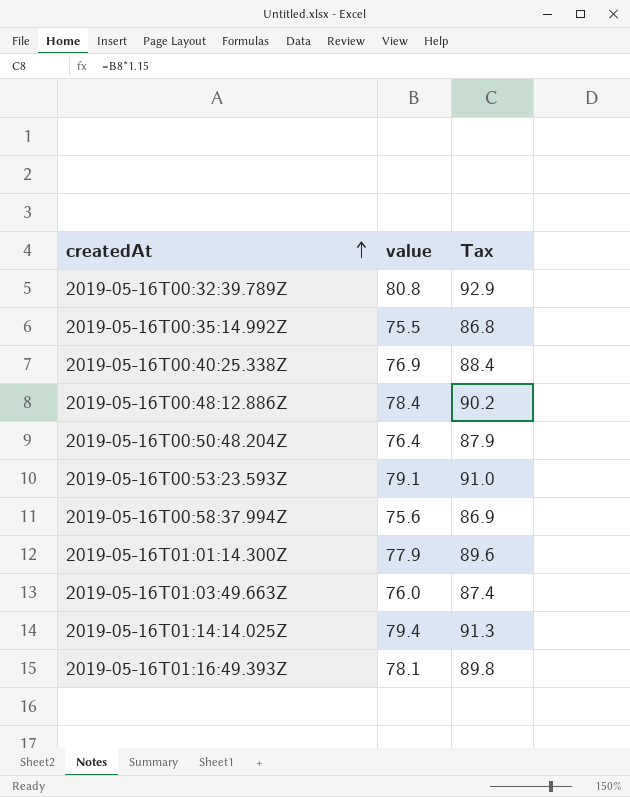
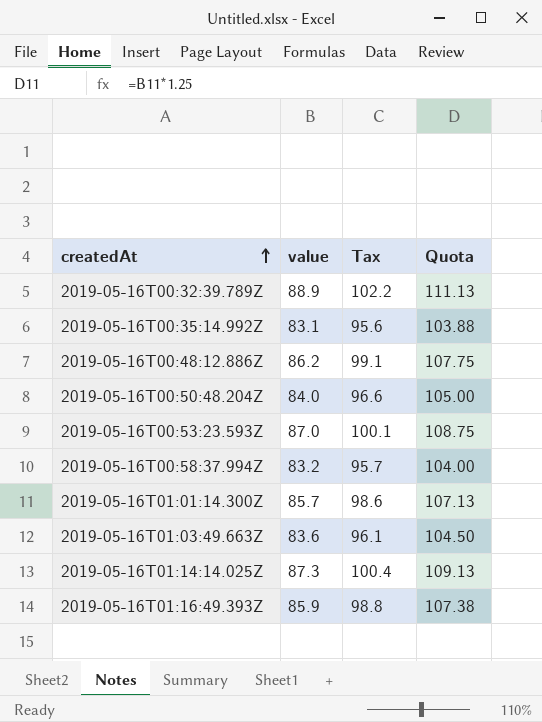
column Quota | formula: none -> [value] * 1.25
row 2019-05-16T00:40:25.338Z: 76.9 | 88.4 -> none
2019-05-16T00:32:39.789Z | value: 80.8 -> 88.9
2019-05-16T00:32:39.789Z | Tax: 92.9 -> 102.2
2019-05-16T00:35:14.992Z | value: 75.5 -> 83.1
2019-05-16T00:35:14.992Z | Tax: 86.8 -> 95.6
2019-05-16T00:48:12.886Z | value: 78.4 -> 86.2
2019-05-16T00:48:12.886Z | Tax: 90.2 -> 99.1
2019-05-16T00:50:48.204Z | value: 76.4 -> 84.0
2019-05-16T00:50:48.204Z | Tax: 87.9 -> 96.6
2019-05-16T00:53:23.593Z | value: 79.1 -> 87.0
2019-05-16T00:53:23.593Z | Tax: 91.0 -> 100.1
2019-05-16T00:58:37.994Z | value: 75.6 -> 83.2
2019-05-16T00:58:37.994Z | Tax: 86.9 -> 95.7
2019-05-16T01:01:14.300Z | value: 77.9 -> 85.7
2019-05-16T01:01:14.300Z | Tax: 89.6 -> 98.6
2019-05-16T01:03:49.663Z | value: 76.0 -> 83.6
2019-05-16T01:03:49.663Z | Tax: 87.4 -> 96.1
2019-05-16T01:14:14.025Z | value: 79.4 -> 87.3
2019-05-16T01:14:14.025Z | Tax: 91.3 -> 100.4
2019-05-16T01:16:49.393Z | value: 78.1 -> 85.9
2019-05-16T01:16:49.393Z | Tax: 89.8 -> 98.8

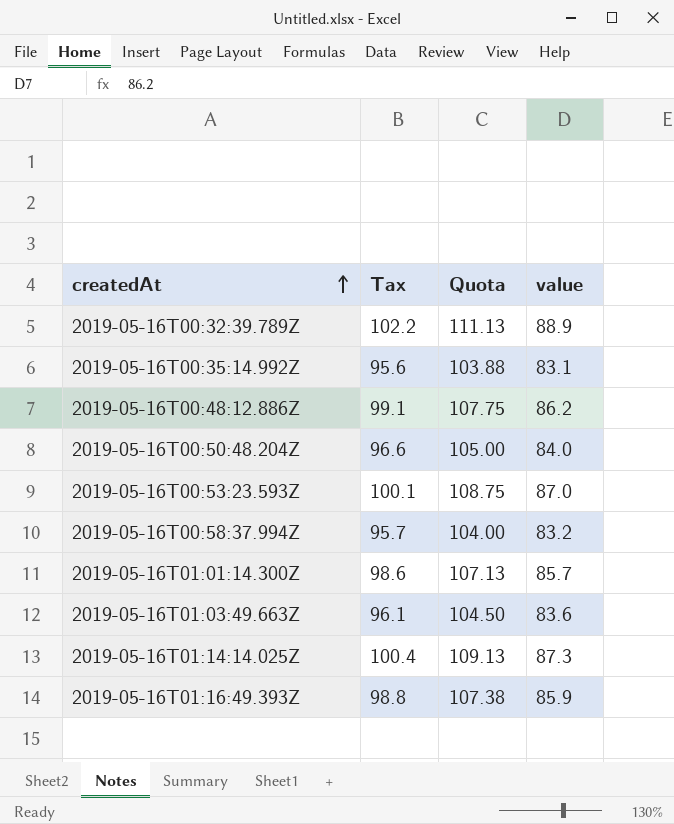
column value | position: 2 -> 4

